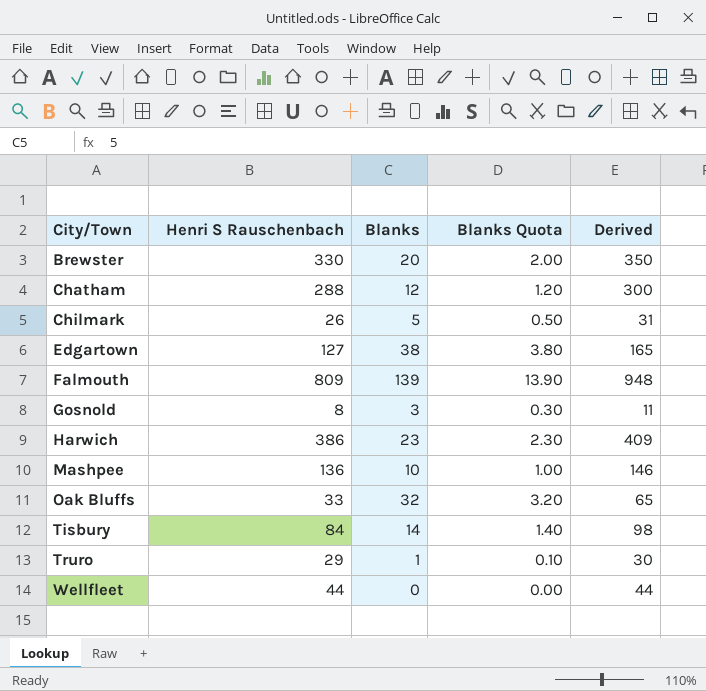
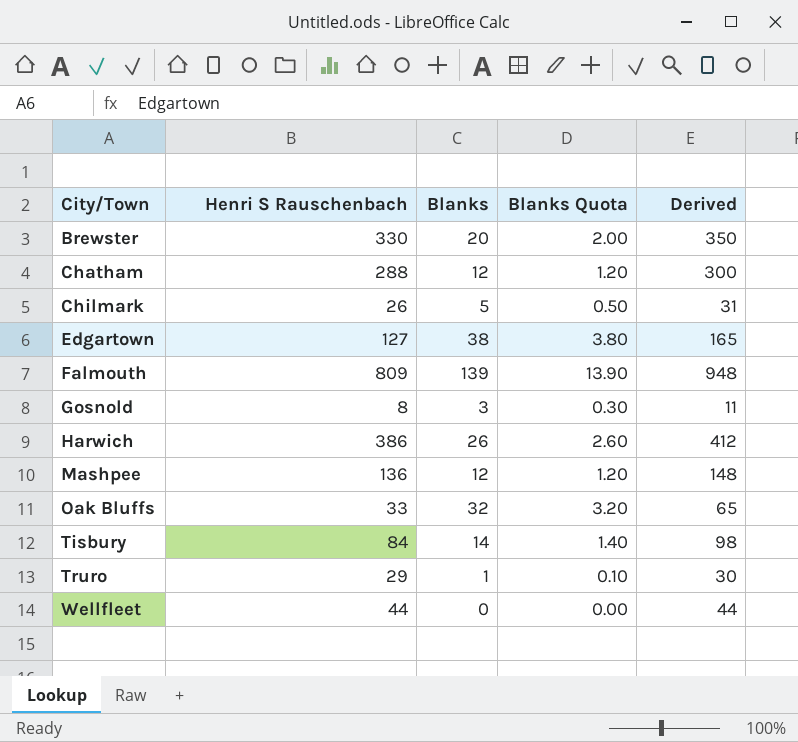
Harwich | Blanks: 23 -> 26
Harwich | Blanks Quota: 2.30 -> 2.60
Harwich | Derived: 409 -> 412
Mashpee | Blanks: 10 -> 12
Mashpee | Blanks Quota: 1.00 -> 1.20
Mashpee | Derived: 146 -> 148

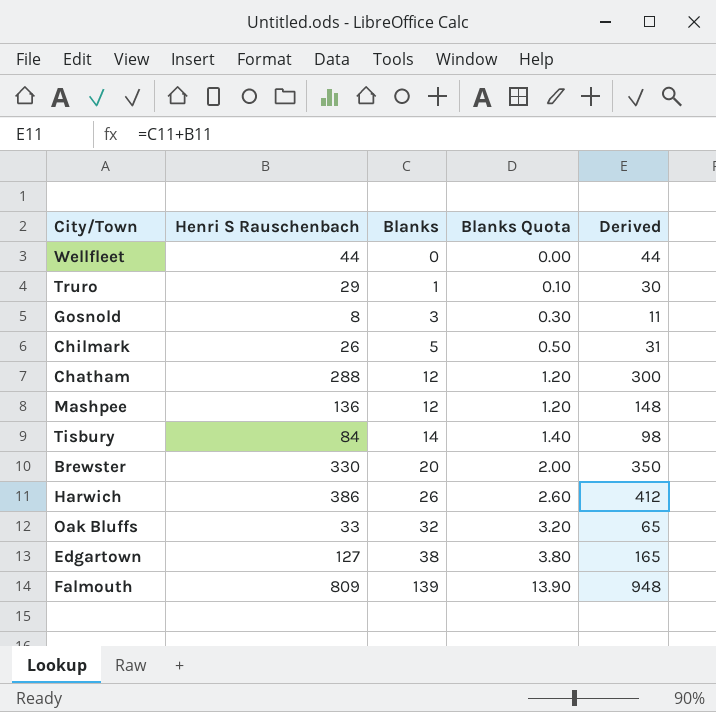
row order: City/Town ascending -> Blanks ascending

